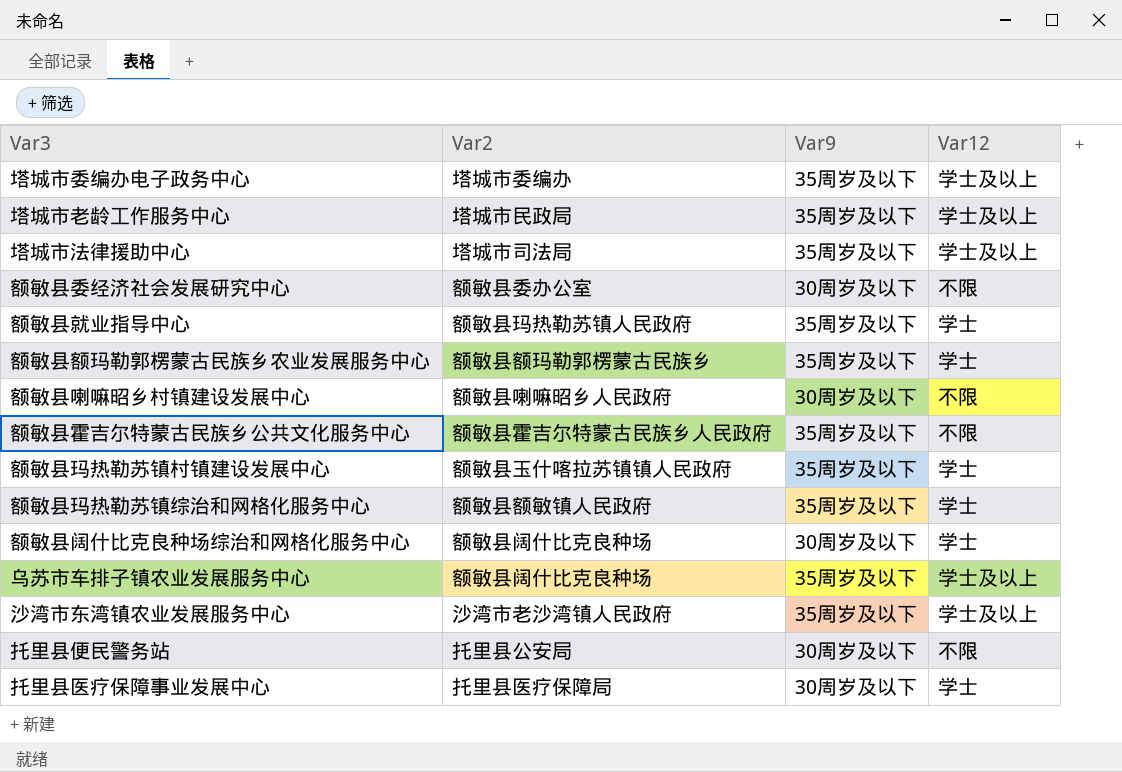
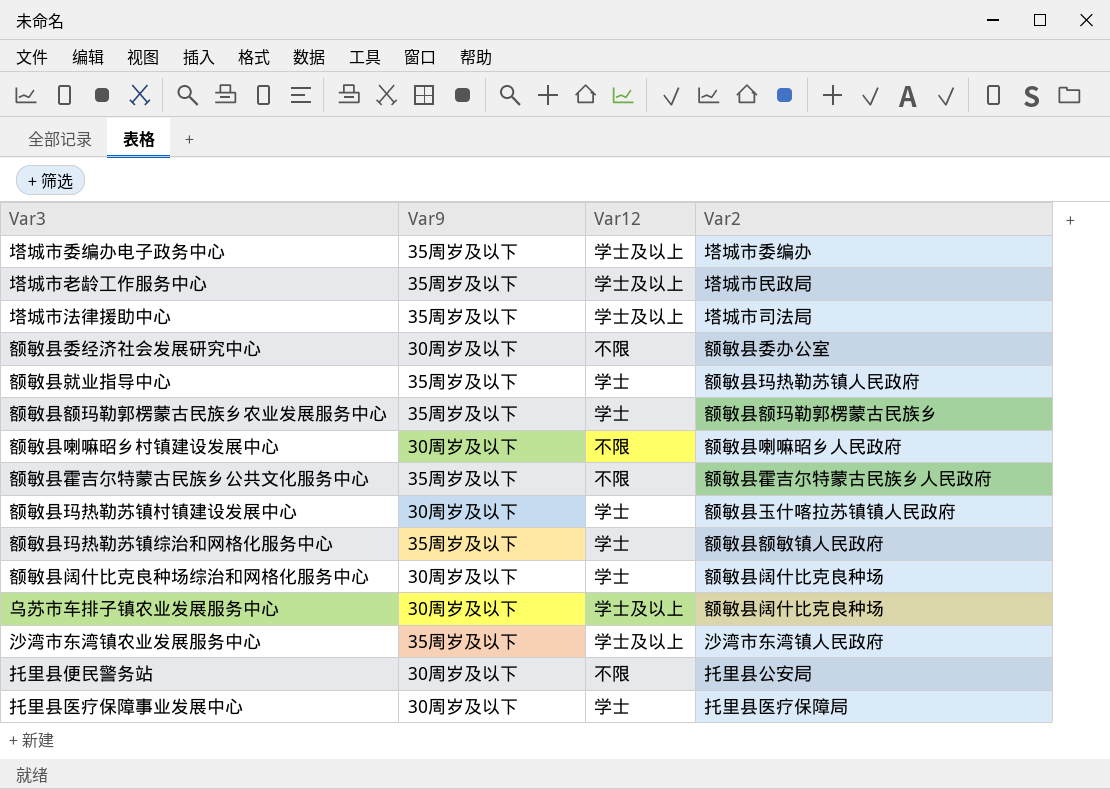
column Var2 | position: 2 -> 4
额敏县玛热勒苏镇村镇建设发展中心 | Var9: 35周岁及以下 -> 30周岁及以下
乌苏市车排子镇农业发展服务中心 | Var9: 35周岁及以下 -> 30周岁及以下
沙湾市东湾镇农业发展服务中心 | Var2: 沙湾市老沙湾镇人民政府 -> 沙湾市东湾镇人民政府

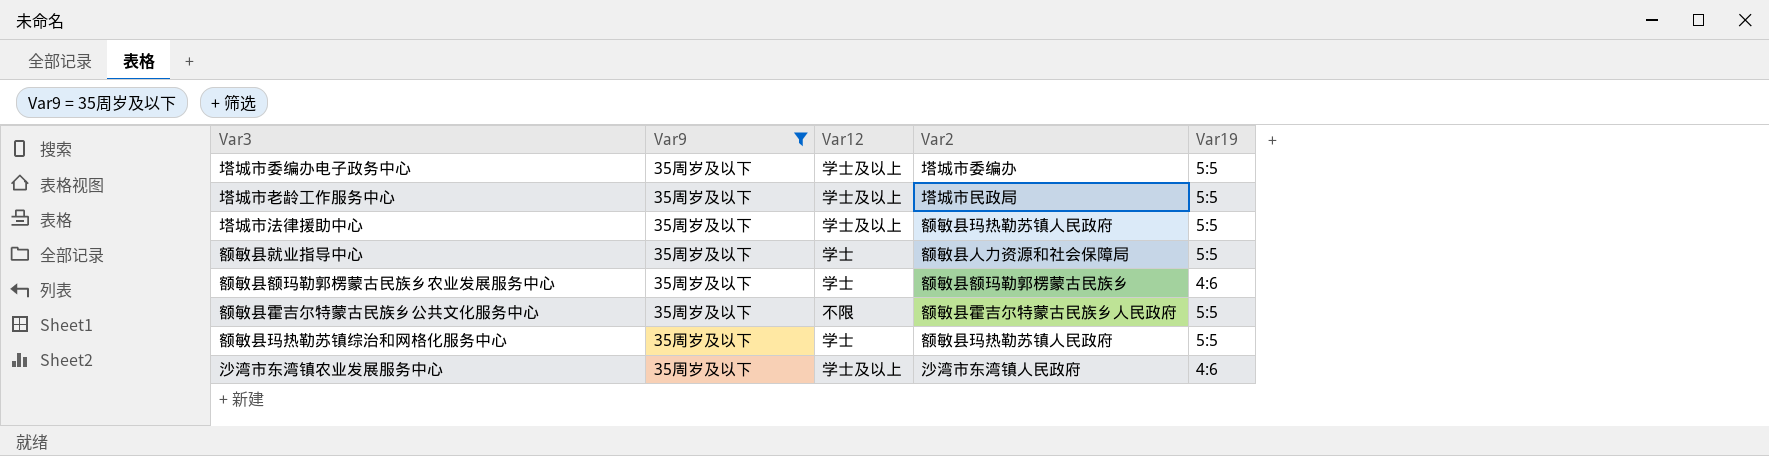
filter: none -> Var9 = 35周岁及以下
column Var19 | position: none -> 5
塔城市法律援助中心 | Var2: 塔城市司法局 -> 额敏县玛热勒苏镇人民政府
额敏县就业指导中心 | Var2: 额敏县玛热勒苏镇人民政府 -> 额敏县人力资源和社会保障局
额敏县玛热勒苏镇综治和网格化服务中心 | Var2: 额敏县额敏镇人民政府 -> 额敏县玛热勒苏镇人民政府

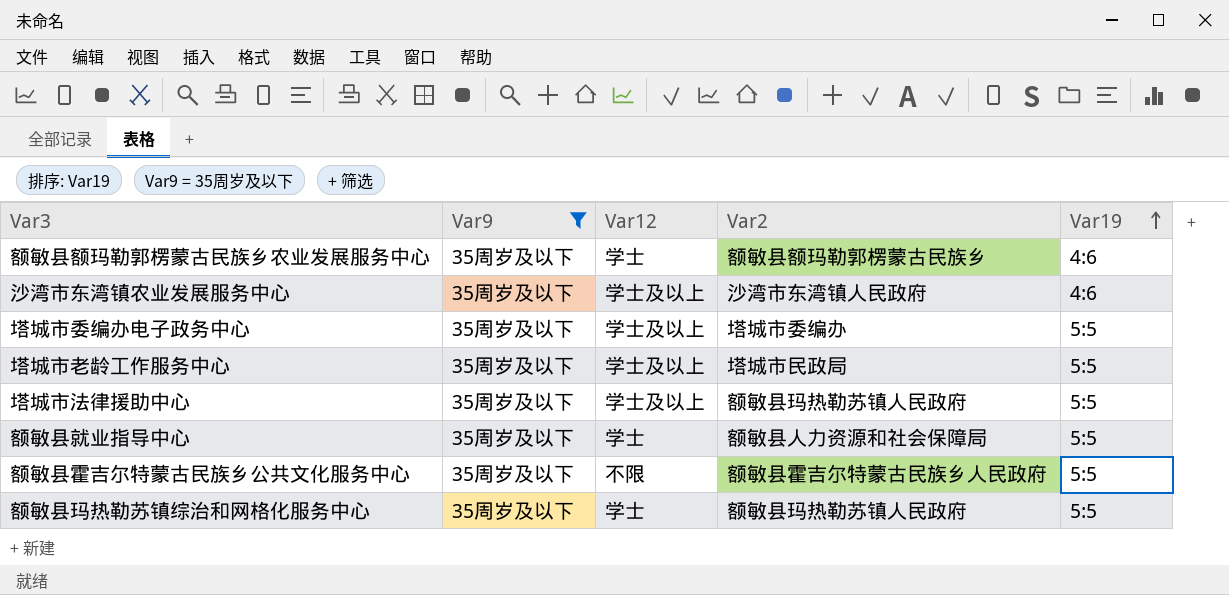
row order: none -> Var19 ascending

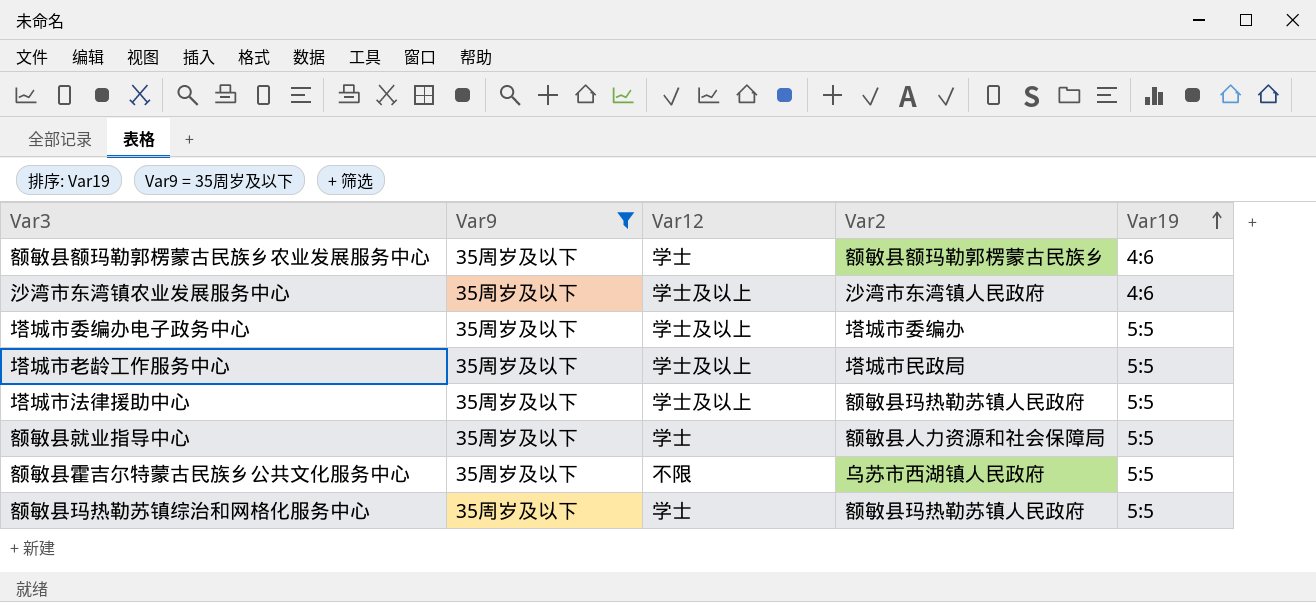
额敏县霍吉尔特蒙古民族乡公共文化服务中心 | Var2: 额敏县霍吉尔特蒙古民族乡人民政府 -> 乌苏市西湖镇人民政府

